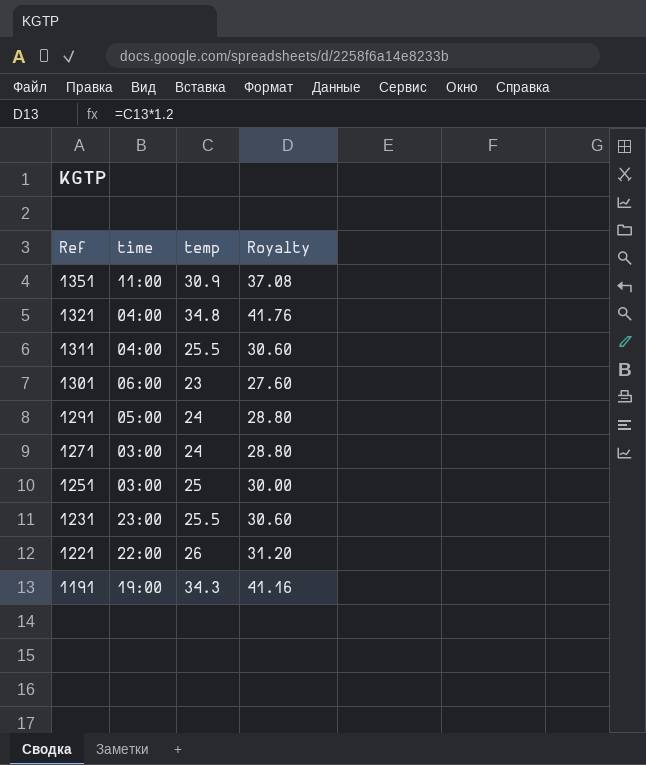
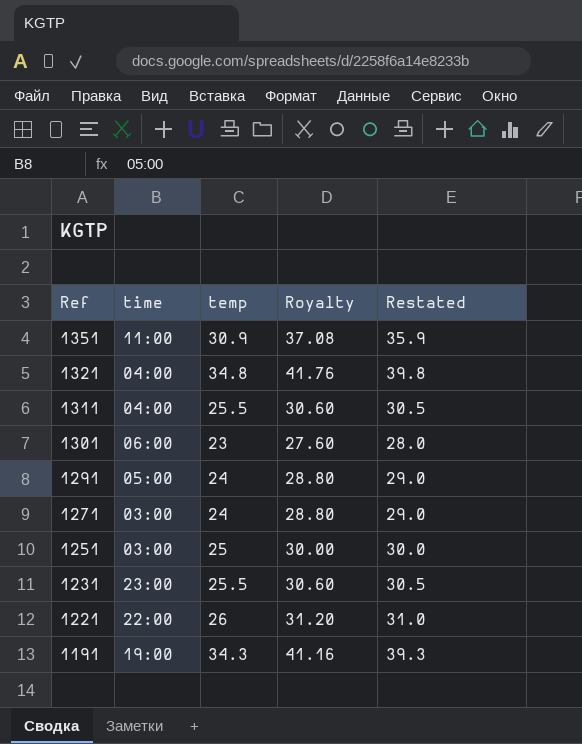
column Restated | formula: none -> [temp] + 5

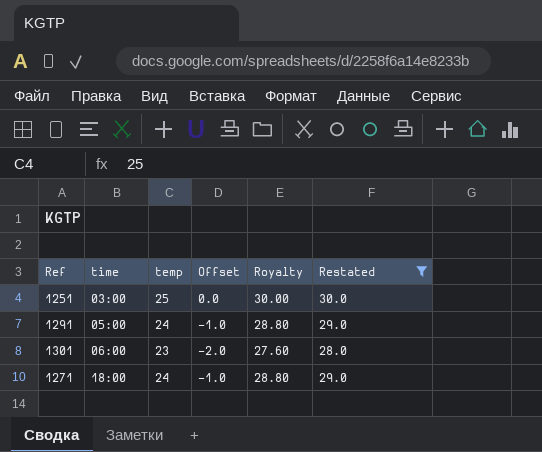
filter: none -> Restated <= 30.0
row order: Ref descending -> time ascending
column Offset | formula: none -> [temp] - 25
1271 | time: 03:00 -> 18:00

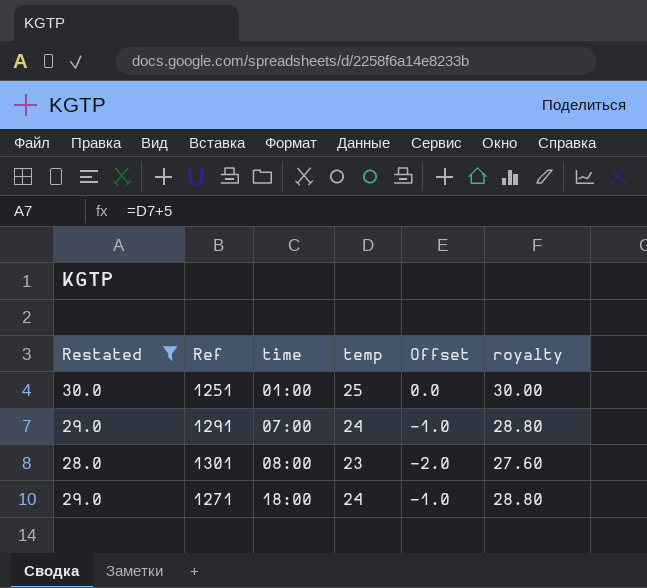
column Restated | position: 6 -> 1
column name: Royalty -> royalty
1251 | time: 03:00 -> 01:00
1291 | time: 05:00 -> 07:00
1301 | time: 06:00 -> 08:00

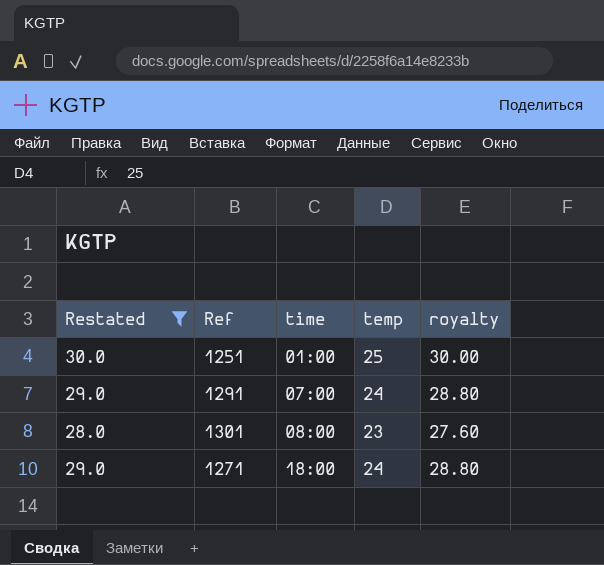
column Offset | formula: [temp] - 25 -> none

